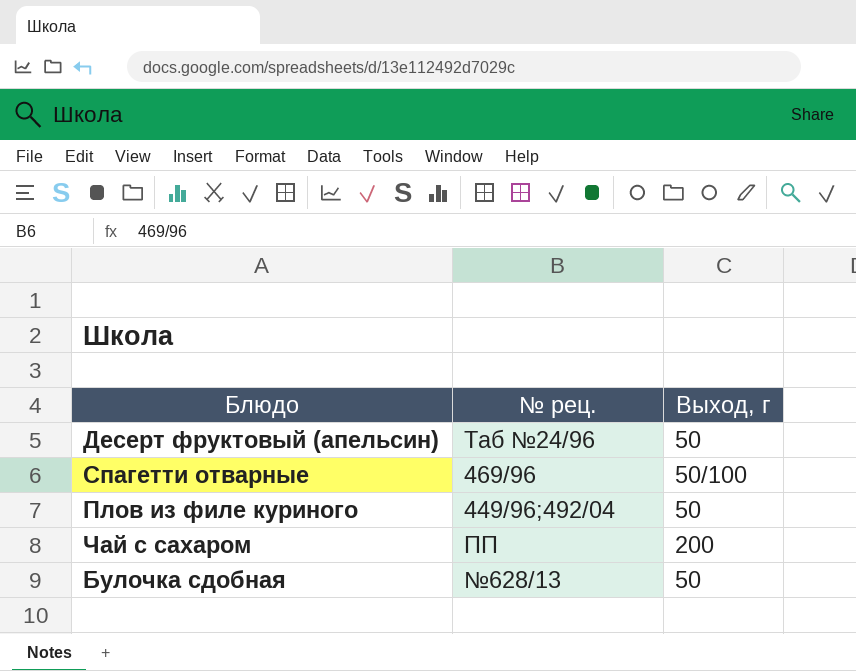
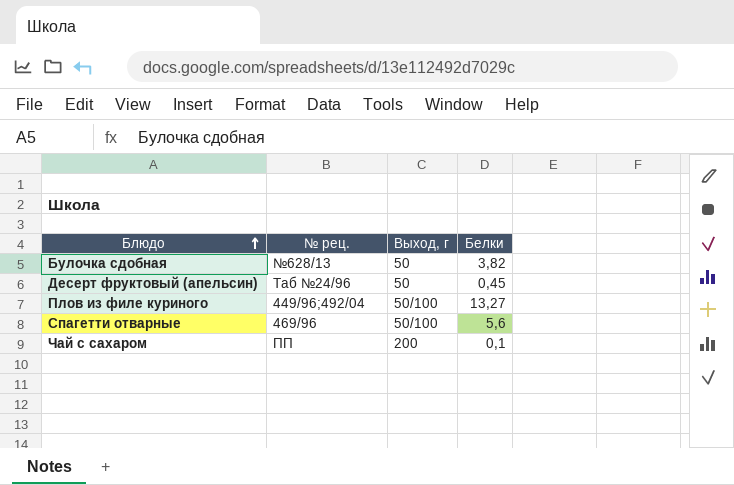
row order: none -> Блюдо ascending
column Белки | position: none -> 4
Плов из филе куриного | Выход, г: 50 -> 50/100

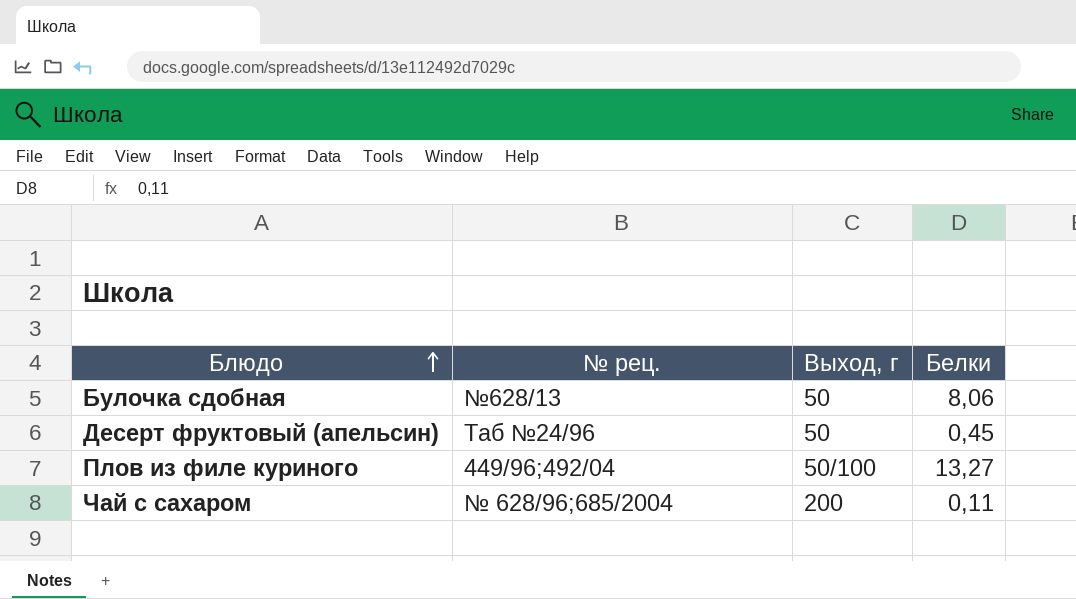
row Спагетти отварные: 469/96 | 50/100 | 5,6 -> none
Булочка сдобная | Белки: 3,82 -> 8,06
Чай с сахаром | № рец.: ПП -> № 628/96;685/2004
Чай с сахаром | Белки: 0,1 -> 0,11

